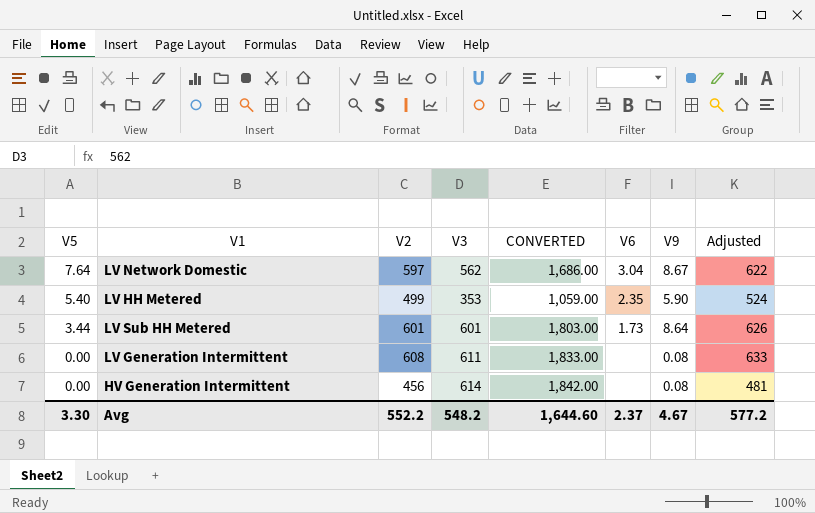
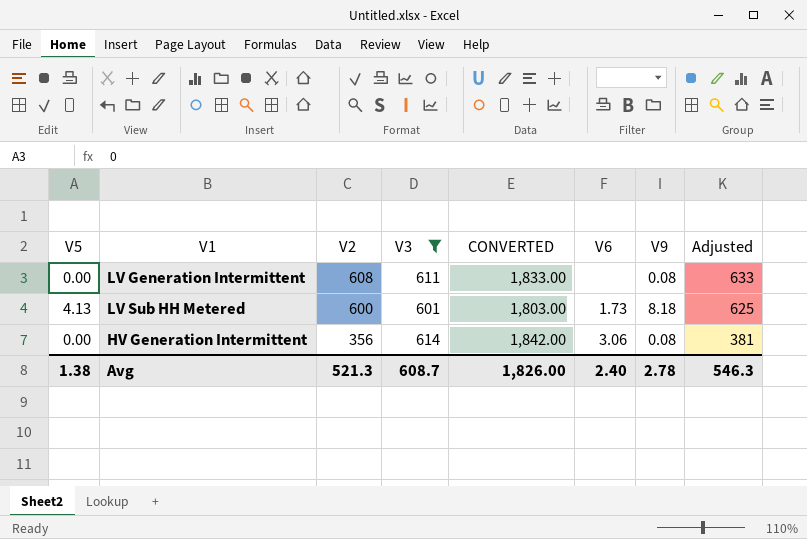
filter: none -> V3 >= 601
row order: V5 descending -> V2 descending
LV Sub HH Metered | V5: 3.44 -> 4.13
LV Sub HH Metered | V2: 601 -> 600
LV Sub HH Metered | V9: 8.64 -> 8.18
LV Sub HH Metered | Adjusted: 626 -> 625
HV Generation Intermittent | V2: 456 -> 356
HV Generation Intermittent | V6: none -> 3.06
HV Generation Intermittent | Adjusted: 481 -> 381
Avg | V5: 3.30 -> 1.38
Avg | V2: 552.2 -> 521.3
Avg | V3: 548.2 -> 608.7
Avg | CONVERTED: 1,644.60 -> 1,826.00
Avg | V6: 2.37 -> 2.40
Avg | V9: 4.67 -> 2.78
Avg | Adjusted: 577.2 -> 546.3

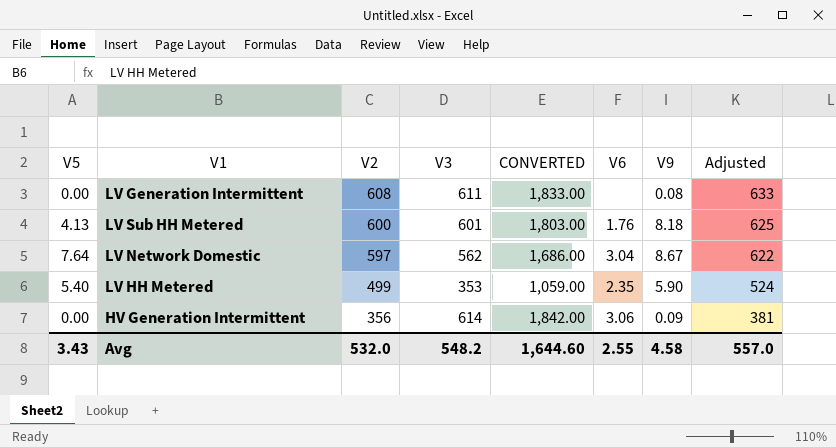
filter: V3 >= 601 -> none
LV Sub HH Metered | V6: 1.73 -> 1.76
HV Generation Intermittent | V9: 0.08 -> 0.09
Avg | V5: 1.38 -> 3.43
Avg | V2: 521.3 -> 532.0
Avg | V3: 608.7 -> 548.2
Avg | CONVERTED: 1,826.00 -> 1,644.60
Avg | V6: 2.40 -> 2.55
Avg | V9: 2.78 -> 4.58
Avg | Adjusted: 546.3 -> 557.0

